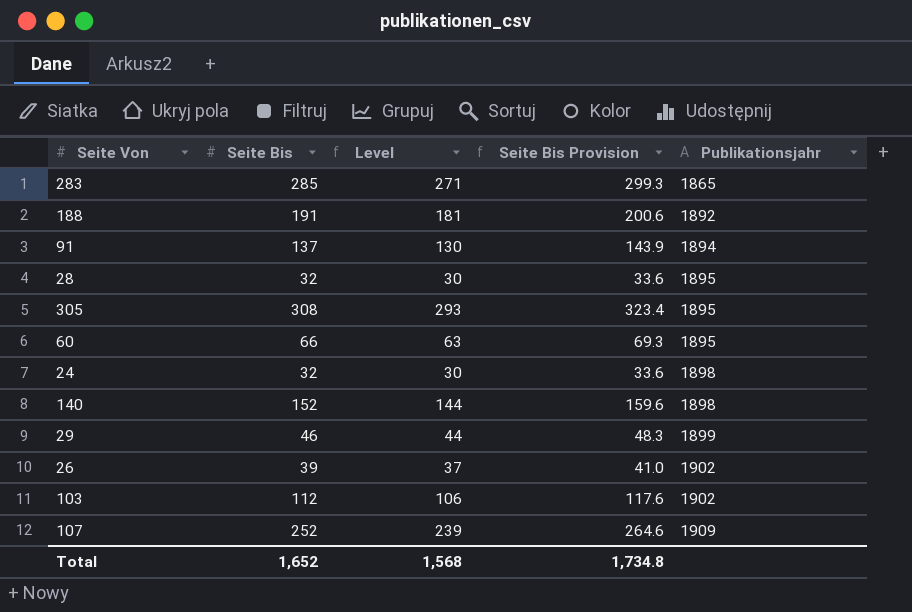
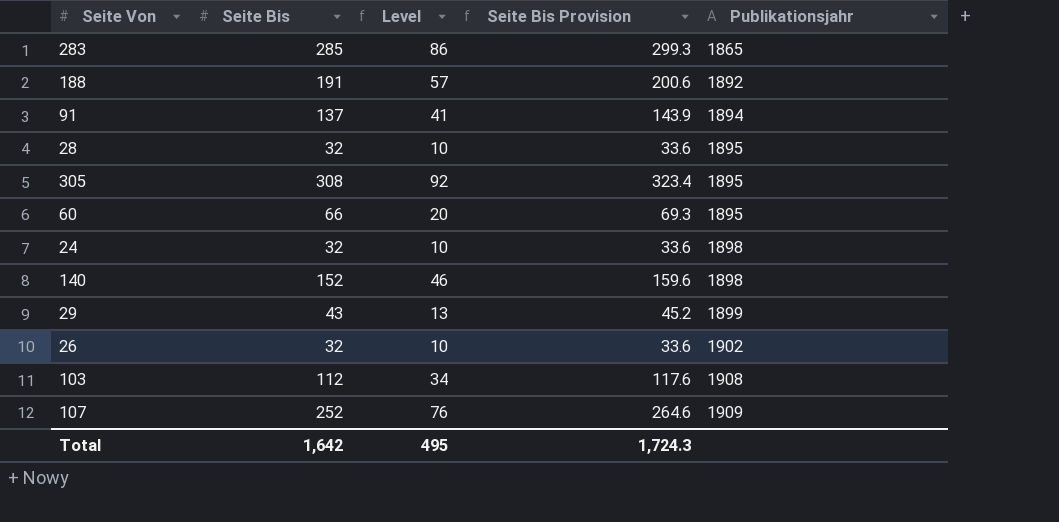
column Level | formula: [Seite Bis] * 0.95 -> [Seite Bis] * 0.3
29 | Seite Bis: 46 -> 43
29 | Seite Bis Provision: 48.3 -> 45.2
26 | Seite Bis: 39 -> 32
26 | Seite Bis Provision: 41.0 -> 33.6
103 | Publikationsjahr: 1902 -> 1908
Total | Seite Bis: 1,652 -> 1,642
Total | Level: 1,568 -> 495
Total | Seite Bis Provision: 1,734.8 -> 1,724.3

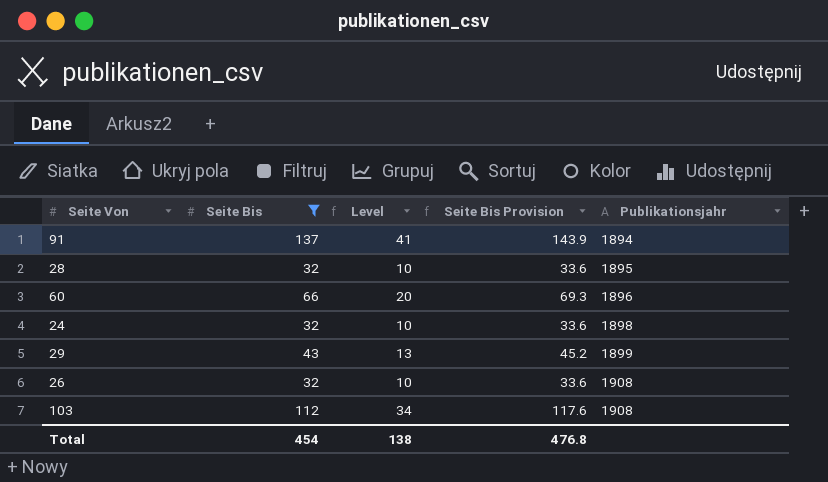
filter: none -> Seite Bis <= 137
60 | Publikationsjahr: 1895 -> 1896
26 | Publikationsjahr: 1902 -> 1908
Total | Seite Bis: 1,642 -> 454
Total | Level: 495 -> 138
Total | Seite Bis Provision: 1,724.3 -> 476.8

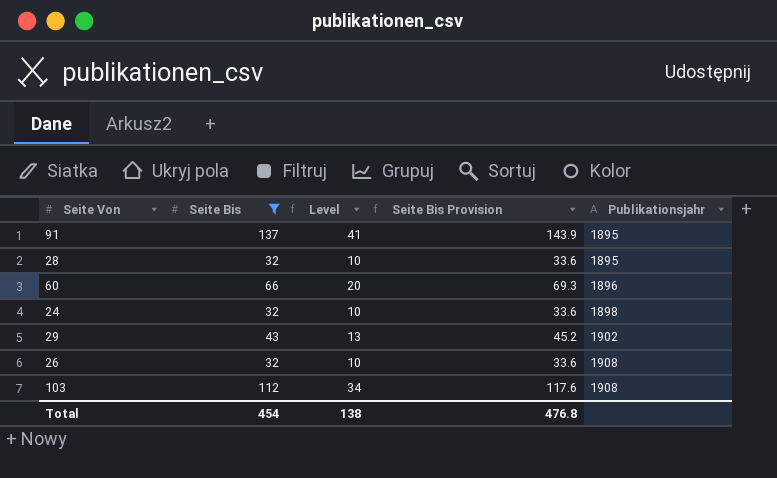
91 | Publikationsjahr: 1894 -> 1895
29 | Publikationsjahr: 1899 -> 1902

